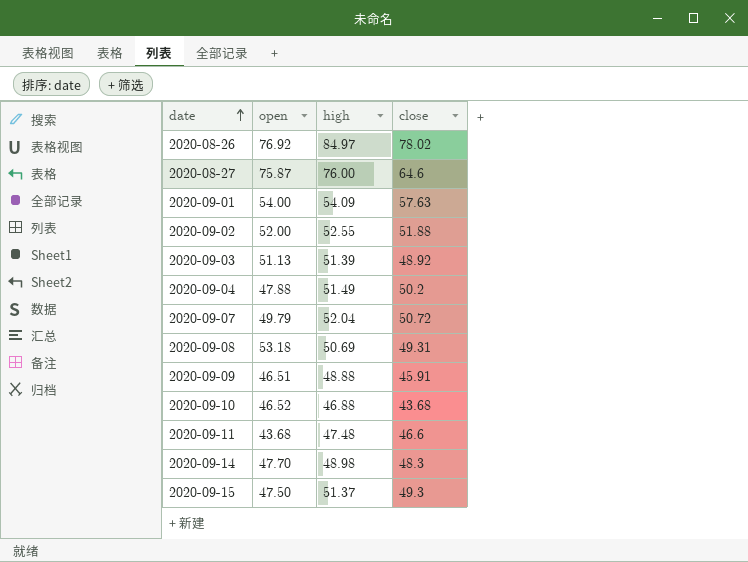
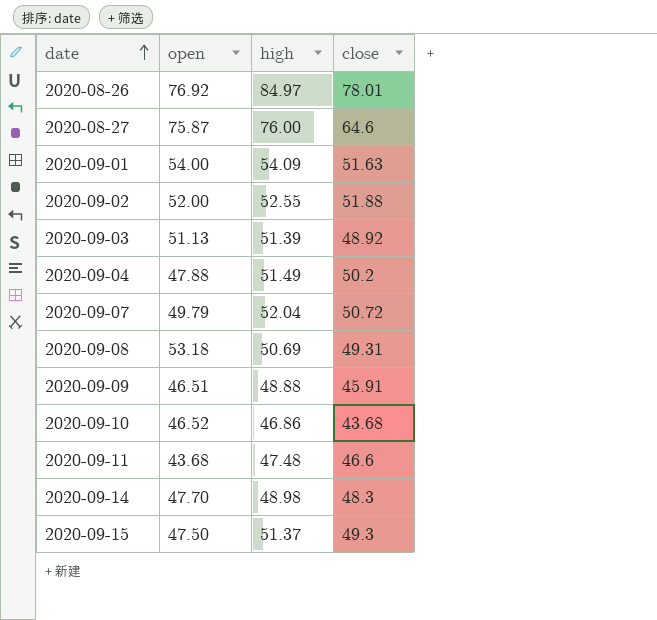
2020-08-26 | close: 78.02 -> 78.01
2020-09-01 | close: 57.63 -> 51.63
2020-09-10 | high: 46.88 -> 46.86

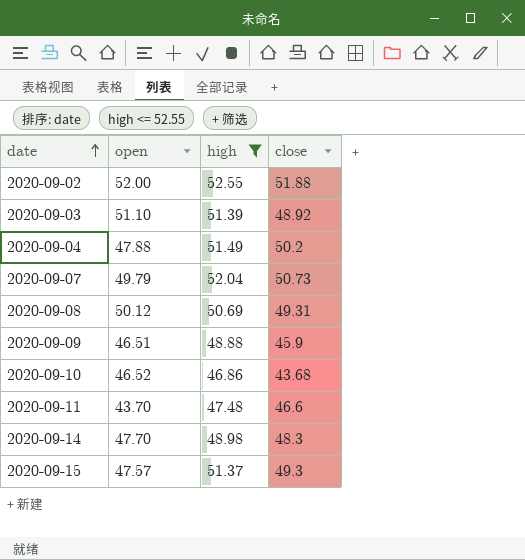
filter: none -> high <= 52.55
2020-09-03 | open: 51.13 -> 51.10
2020-09-07 | close: 50.72 -> 50.73
2020-09-08 | open: 53.18 -> 50.12
2020-09-09 | close: 45.91 -> 45.9
2020-09-11 | open: 43.68 -> 43.70
2020-09-15 | open: 47.50 -> 47.57

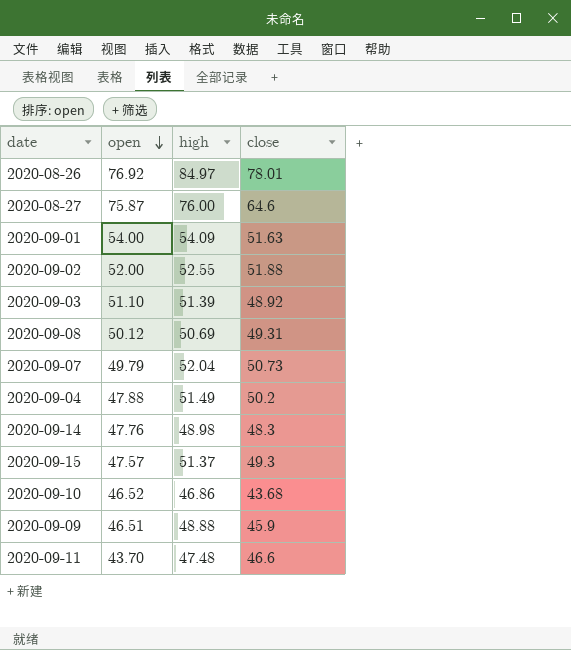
filter: high <= 52.55 -> none
row order: date ascending -> open descending
2020-09-14 | open: 47.70 -> 47.76

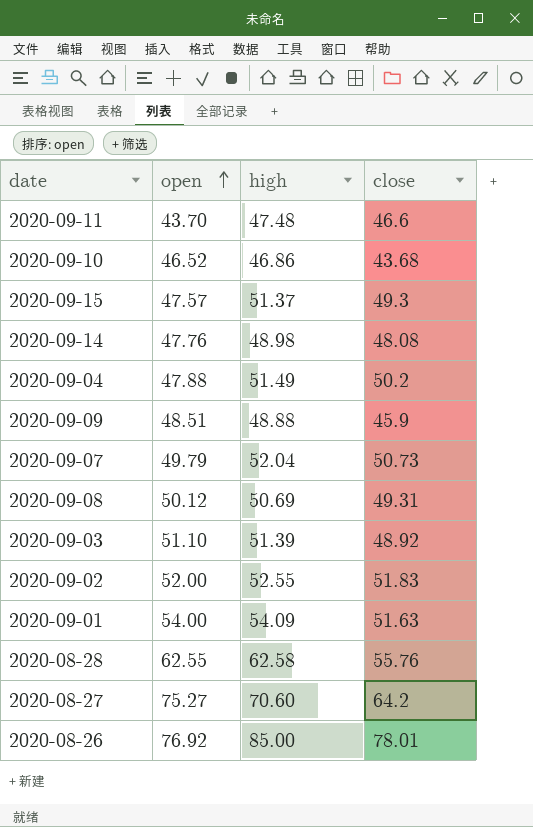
row order: open descending -> open ascending
2020-09-14 | close: 48.3 -> 48.08
2020-09-09 | open: 46.51 -> 48.51
2020-09-02 | close: 51.88 -> 51.83
row 2020-08-28: none -> 62.55 | 62.58 | 55.76
2020-08-27 | open: 75.87 -> 75.27
2020-08-27 | high: 76.00 -> 70.60
2020-08-27 | close: 64.6 -> 64.2
2020-08-26 | high: 84.97 -> 85.00

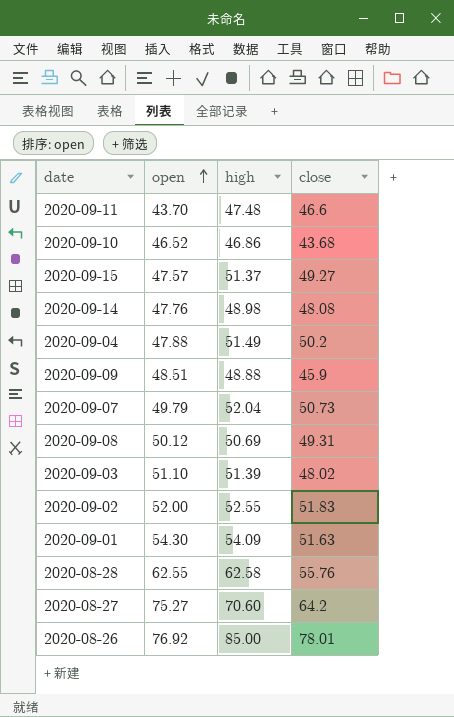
2020-09-15 | close: 49.3 -> 49.27
2020-09-03 | close: 48.92 -> 48.02
2020-09-01 | open: 54.00 -> 54.30

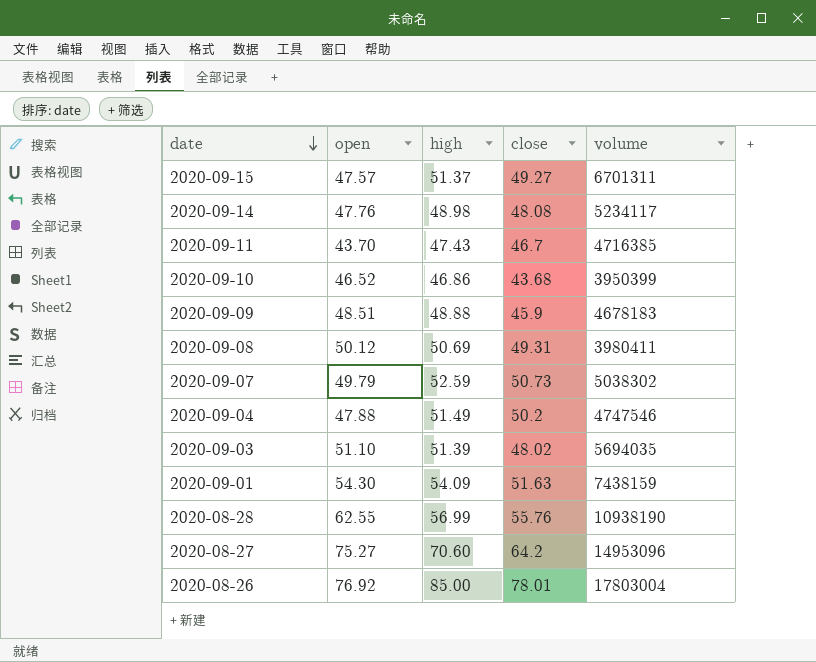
row order: open ascending -> date descending
column volume | position: none -> 5
row 2020-09-02: 52.00 | 52.55 | 51.83 -> none
2020-09-11 | high: 47.48 -> 47.43
2020-09-11 | close: 46.6 -> 46.7
2020-09-07 | high: 52.04 -> 52.59
2020-08-28 | high: 62.58 -> 56.99

